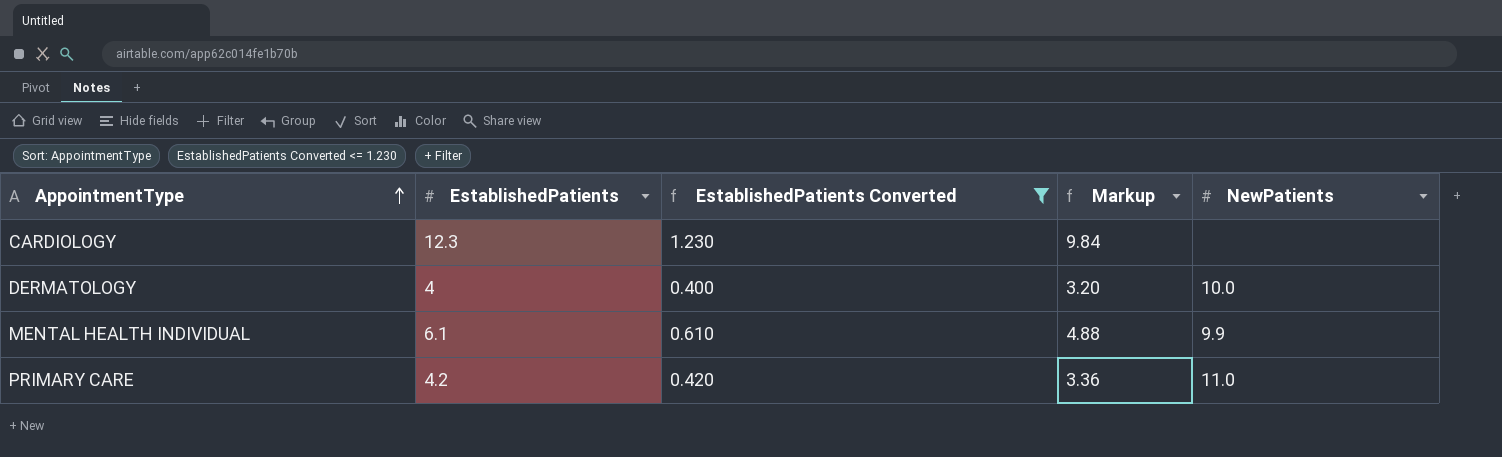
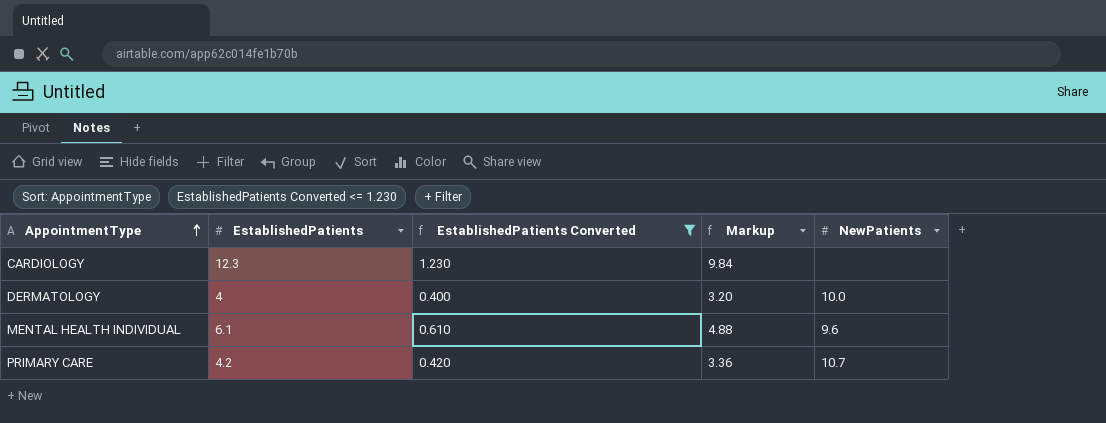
MENTAL HEALTH INDIVIDUAL | NewPatients: 9.9 -> 9.6
PRIMARY CARE | NewPatients: 11.0 -> 10.7

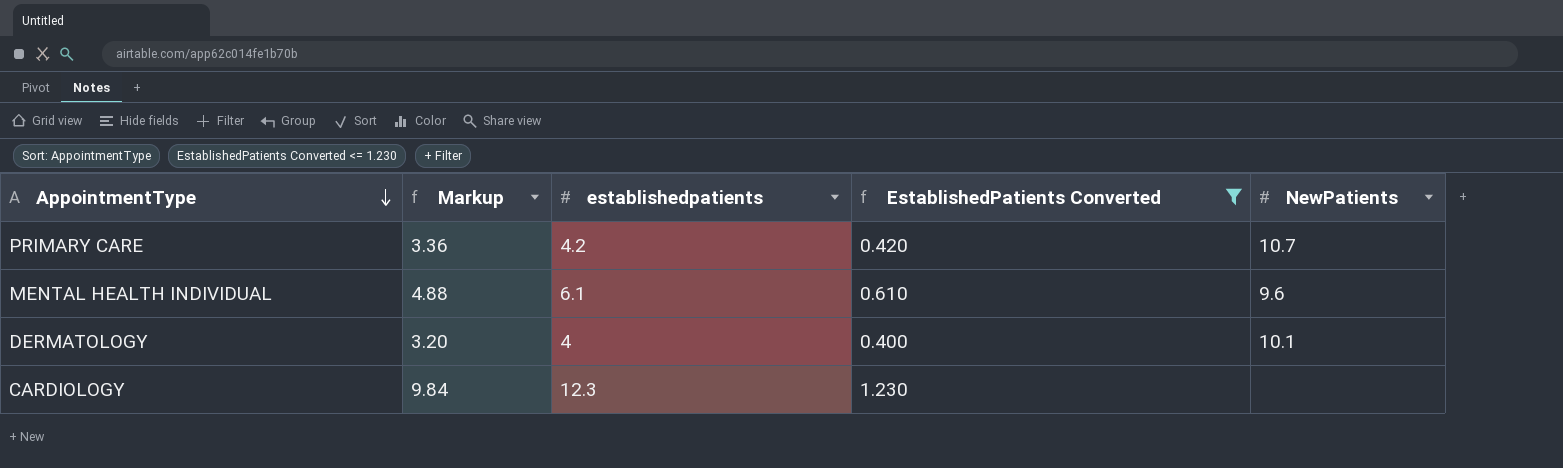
row order: AppointmentType ascending -> AppointmentType descending
column Markup | position: 4 -> 2
column name: EstablishedPatients -> establishedpatients
DERMATOLOGY | NewPatients: 10.0 -> 10.1

